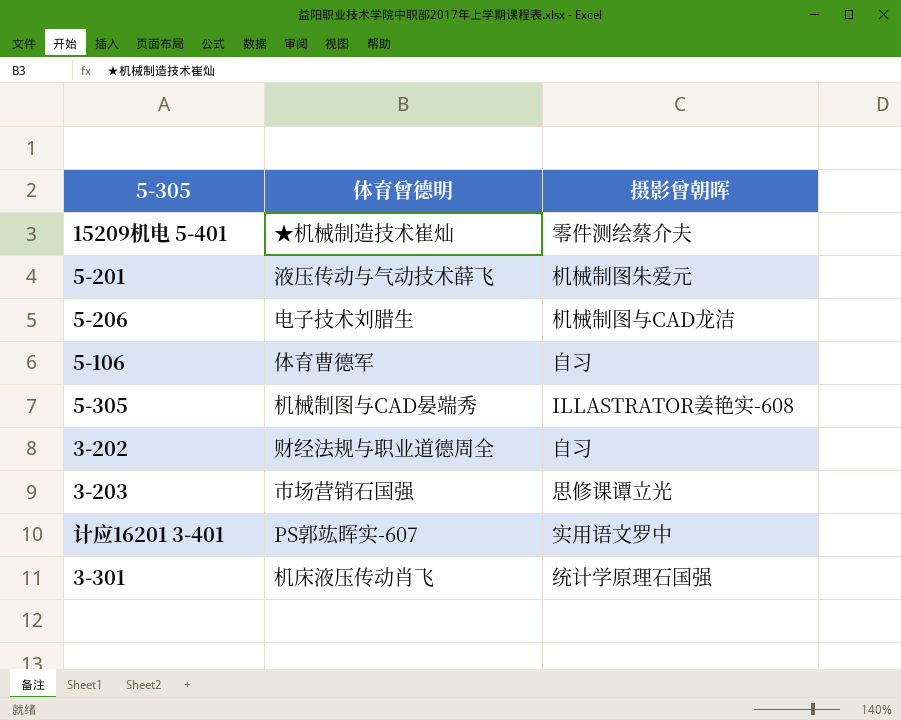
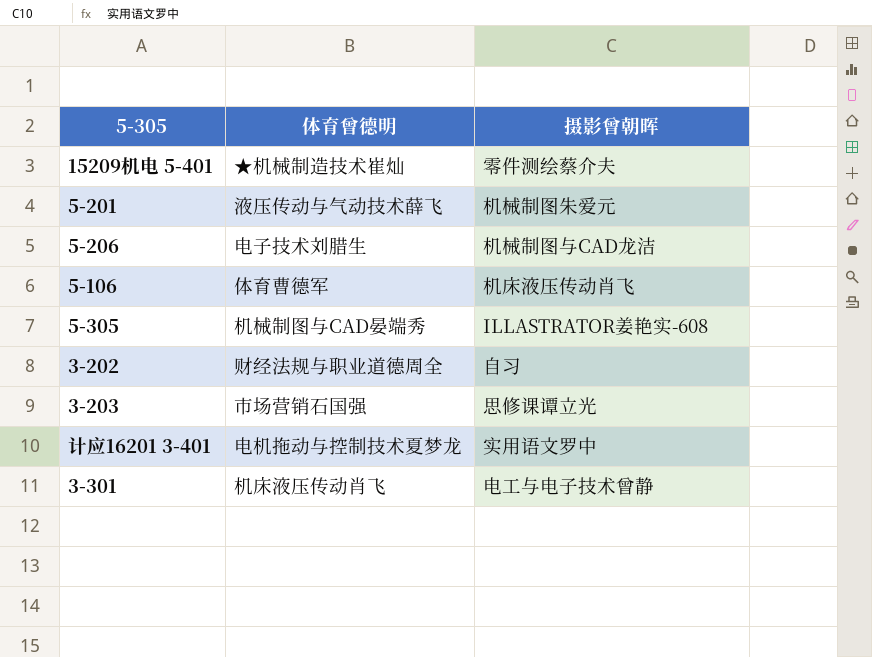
5-106 | 摄影曾朝晖: 自习 -> 机床液压传动肖飞
计应16201 3-401 | 体育曾德明: PS郭竑晖实-607 -> 电机拖动与控制技术夏梦龙
3-301 | 摄影曾朝晖: 统计学原理石国强 -> 电工与电子技术曾静

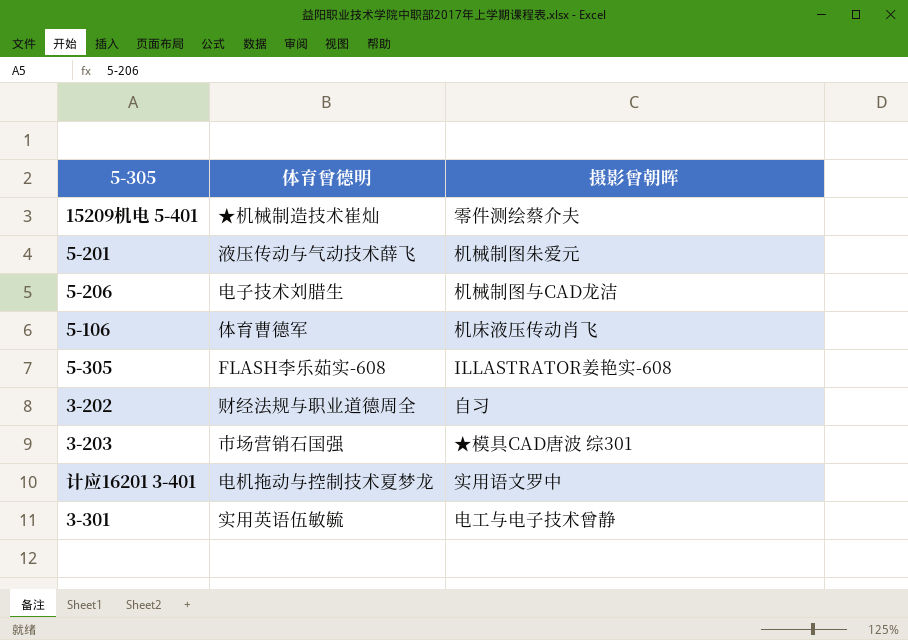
5-305 | 体育曾德明: 机械制图与CAD晏端秀 -> FLASH李乐茹实-608
3-203 | 摄影曾朝晖: 思修课谭立光 -> ★模具CAD唐波 综301
3-301 | 体育曾德明: 机床液压传动肖飞 -> 实用英语伍敏毓

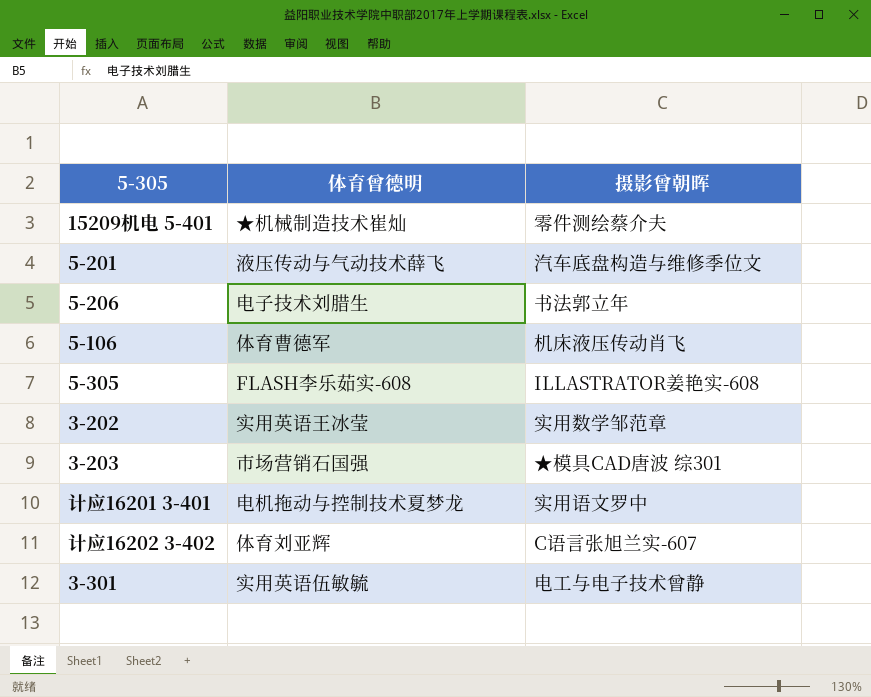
5-201 | 摄影曾朝晖: 机械制图朱爱元 -> 汽车底盘构造与维修季位文
5-206 | 摄影曾朝晖: 机械制图与CAD龙洁 -> 书法郭立年
3-202 | 体育曾德明: 财经法规与职业道德周全 -> 实用英语王冰莹
3-202 | 摄影曾朝晖: 自习 -> 实用数学邹范章
row 计应16202 3-402: none -> 体育刘亚辉 | C语言张旭兰实-607

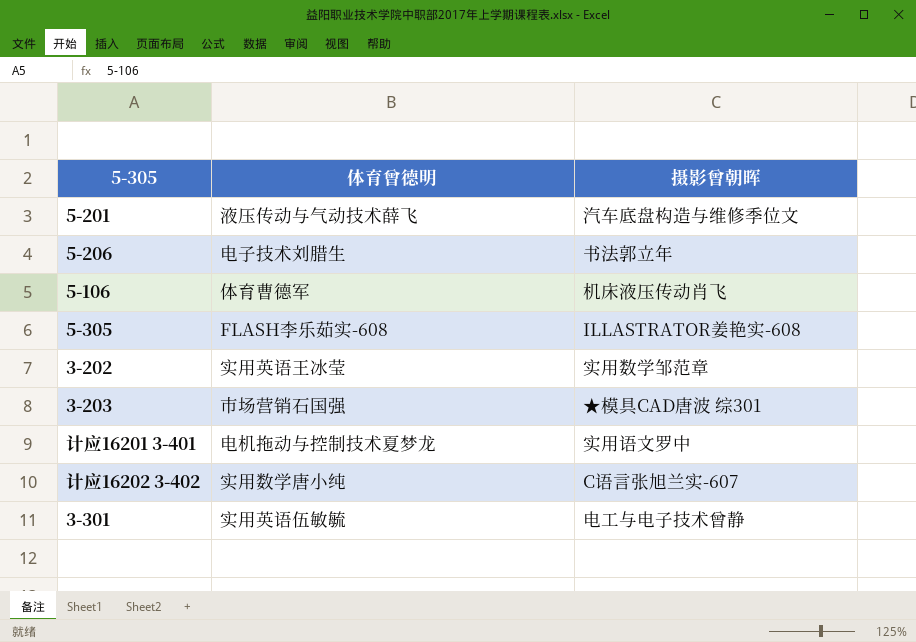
row 15209机电 5-401: ★机械制造技术崔灿 | 零件测绘蔡介夫 -> none
计应16202 3-402 | 体育曾德明: 体育刘亚辉 -> 实用数学唐小纯

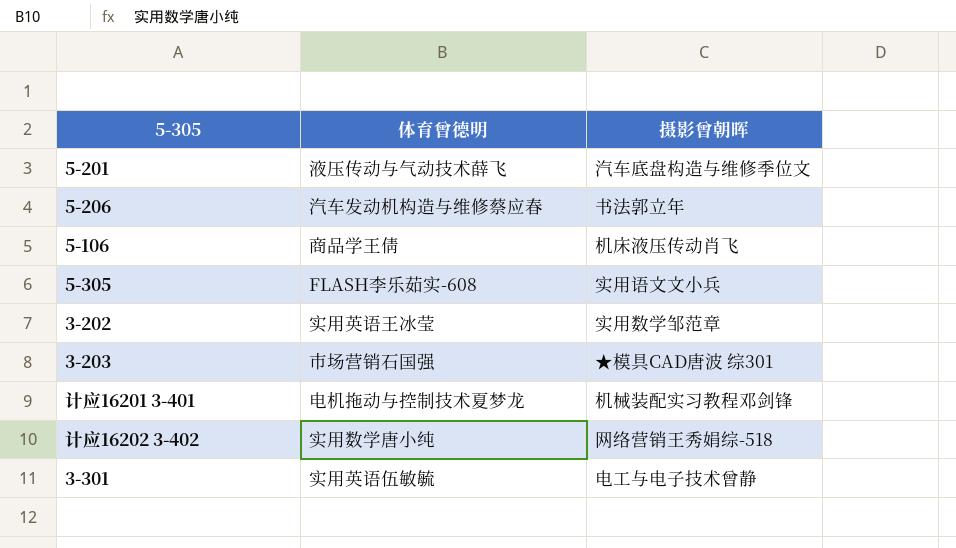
5-206 | 体育曾德明: 电子技术刘腊生 -> 汽车发动机构造与维修蔡应春
5-106 | 体育曾德明: 体育曹德军 -> 商品学王倩
5-305 | 摄影曾朝晖: ILLASTRATOR姜艳实-608 -> 实用语文文小兵
计应16201 3-401 | 摄影曾朝晖: 实用语文罗中 -> 机械装配实习教程邓剑锋
计应16202 3-402 | 摄影曾朝晖: C语言张旭兰实-607 -> 网络营销王秀娟综-518

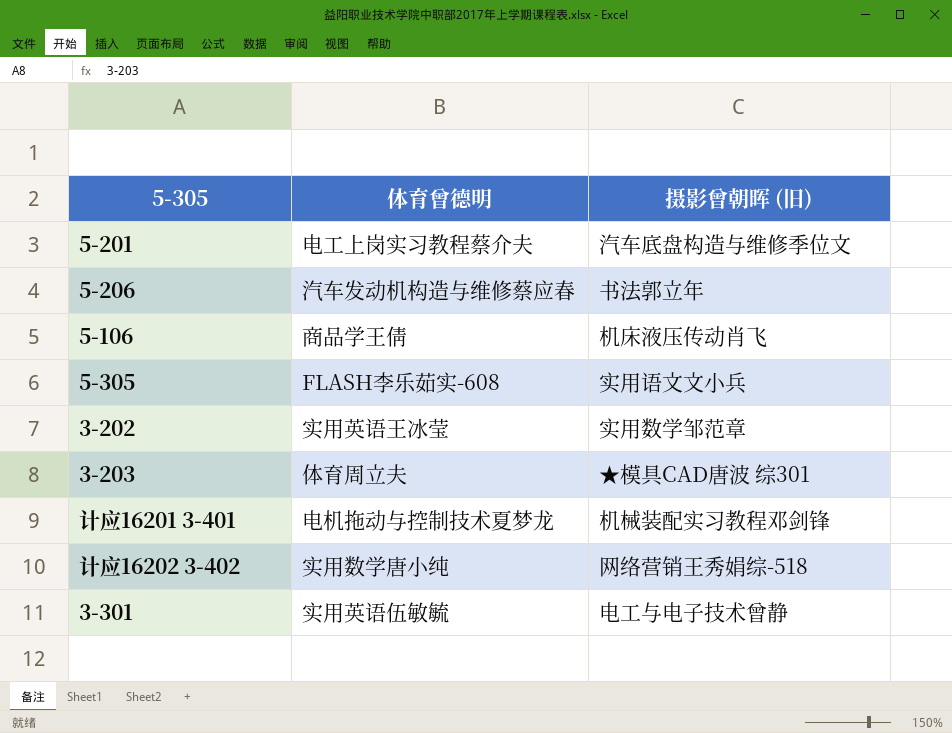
column name: 摄影曾朝晖 -> 摄影曾朝晖 (旧)
5-201 | 体育曾德明: 液压传动与气动技术薛飞 -> 电工上岗实习教程蔡介夫
3-203 | 体育曾德明: 市场营销石国强 -> 体育周立夫

